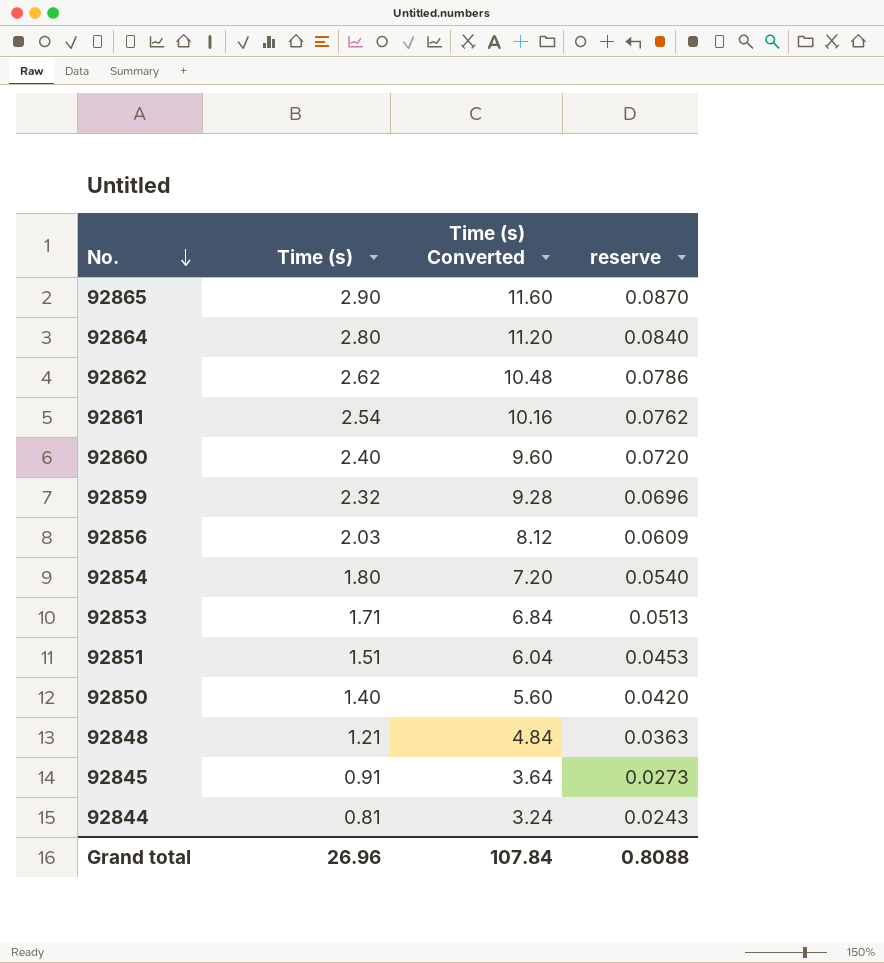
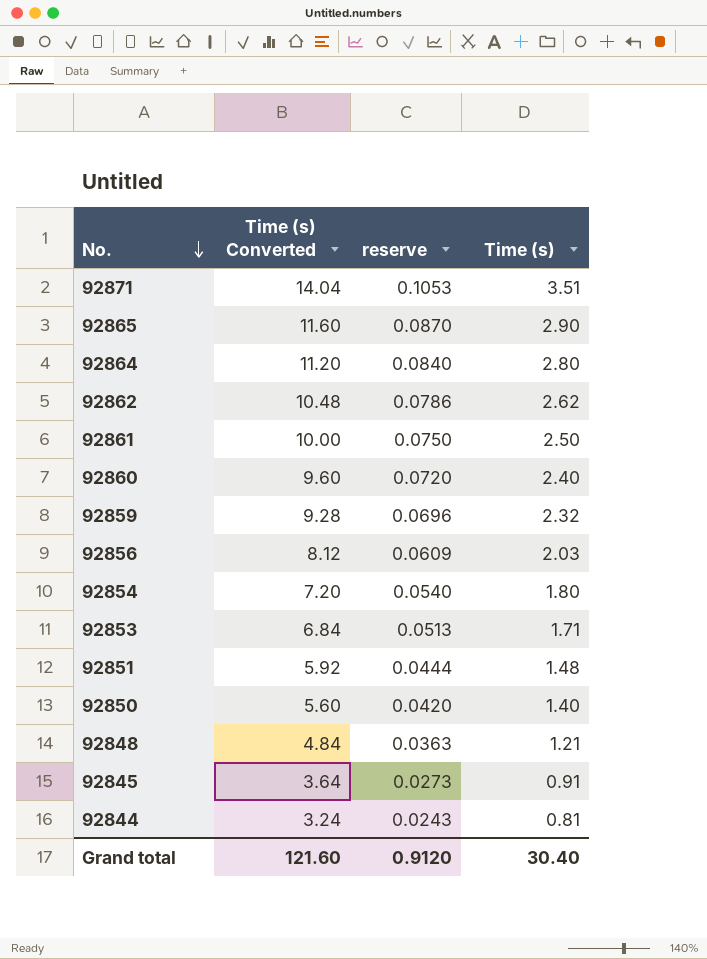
column Time (s) | position: 2 -> 4
row 92871: none -> 14.04 | 0.1053 | 3.51
92861 | Time (s) Converted: 10.16 -> 10.00
92861 | reserve: 0.0762 -> 0.0750
92861 | Time (s): 2.54 -> 2.50
92851 | Time (s) Converted: 6.04 -> 5.92
92851 | reserve: 0.0453 -> 0.0444
92851 | Time (s): 1.51 -> 1.48
Grand total | Time (s) Converted: 107.84 -> 121.60
Grand total | reserve: 0.8088 -> 0.9120
Grand total | Time (s): 26.96 -> 30.40

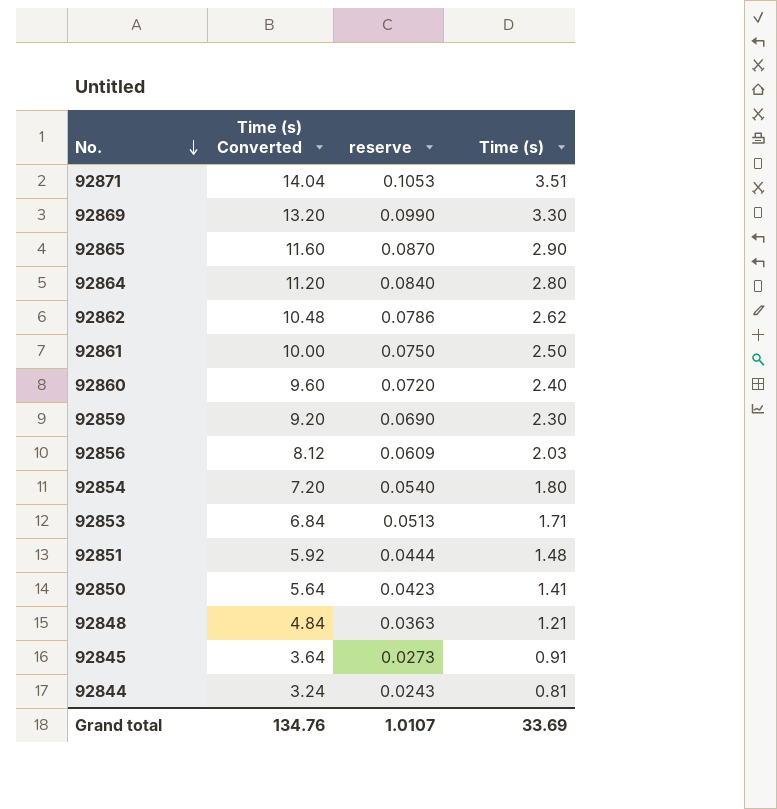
row 92869: none -> 13.20 | 0.0990 | 3.30
92859 | Time (s) Converted: 9.28 -> 9.20
92859 | reserve: 0.0696 -> 0.0690
92859 | Time (s): 2.32 -> 2.30
92850 | Time (s) Converted: 5.60 -> 5.64
92850 | reserve: 0.0420 -> 0.0423
92850 | Time (s): 1.40 -> 1.41
Grand total | Time (s) Converted: 121.60 -> 134.76
Grand total | reserve: 0.9120 -> 1.0107
Grand total | Time (s): 30.40 -> 33.69

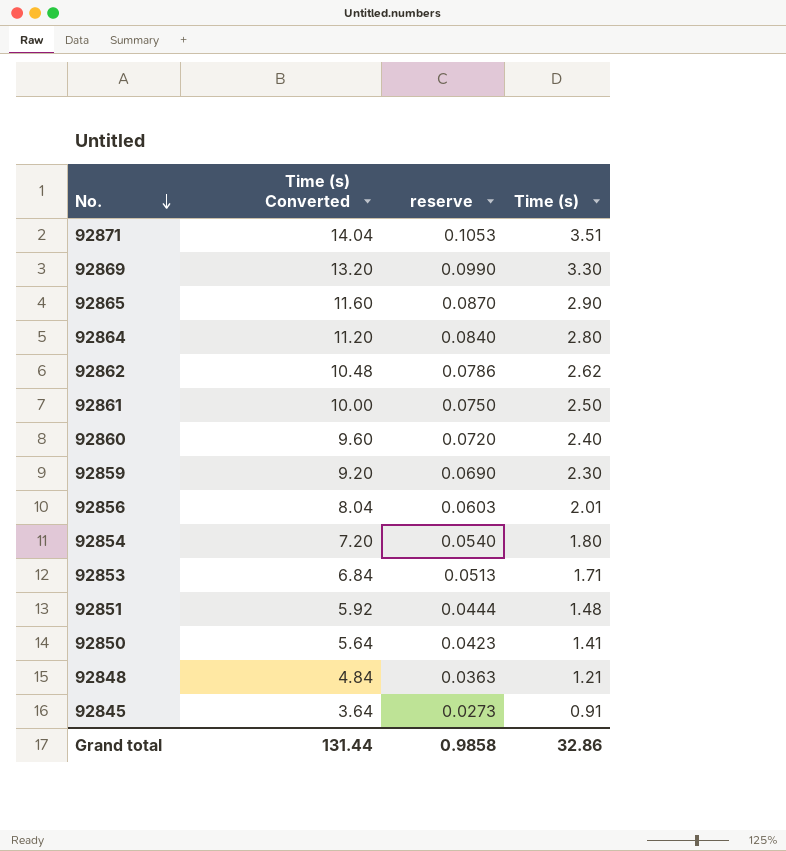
row 92844: 3.24 | 0.0243 | 0.81 -> none
92856 | Time (s) Converted: 8.12 -> 8.04
92856 | reserve: 0.0609 -> 0.0603
92856 | Time (s): 2.03 -> 2.01
Grand total | Time (s) Converted: 134.76 -> 131.44
Grand total | reserve: 1.0107 -> 0.9858
Grand total | Time (s): 33.69 -> 32.86

